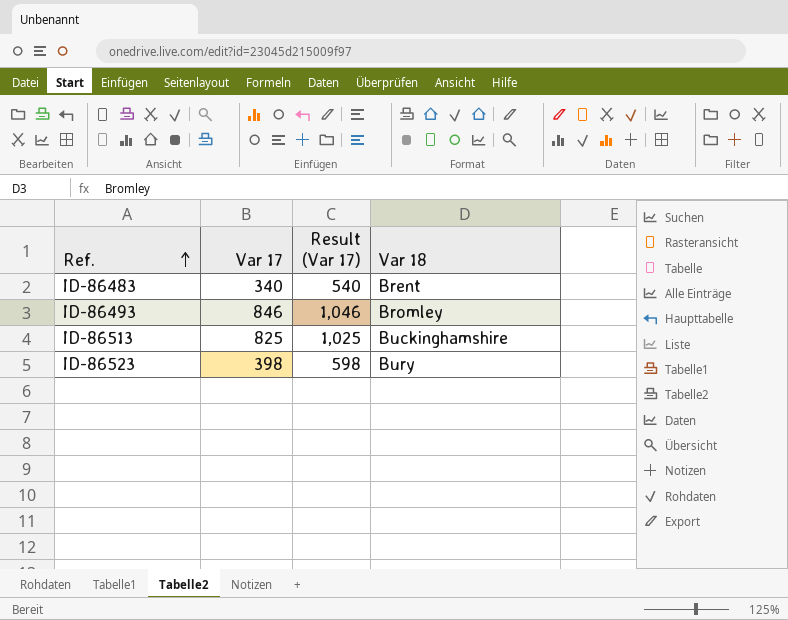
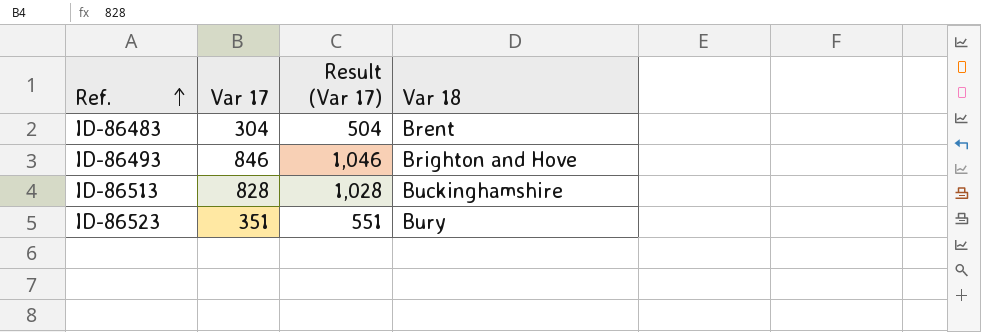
ID-86483 | Var 17: 340 -> 304
ID-86483 | Result (Var 17): 540 -> 504
ID-86493 | Var 18: Bromley -> Brighton and Hove
ID-86513 | Var 17: 825 -> 828
ID-86513 | Result (Var 17): 1,025 -> 1,028
ID-86523 | Var 17: 398 -> 351
ID-86523 | Result (Var 17): 598 -> 551

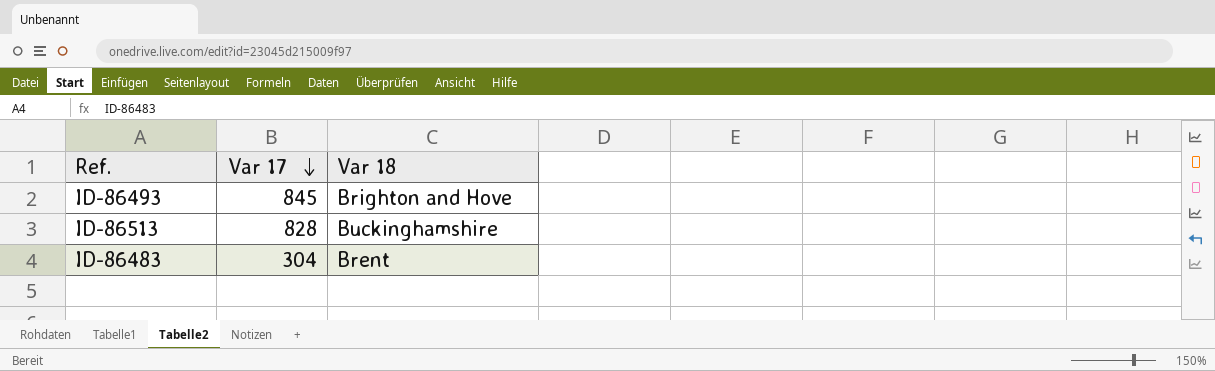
row order: Ref. ascending -> Var 17 descending
column Result (Var 17) | formula: [Var 17] + 200 -> none
row ID-86523: 351 | 551 | Bury -> none
ID-86493 | Var 17: 846 -> 845

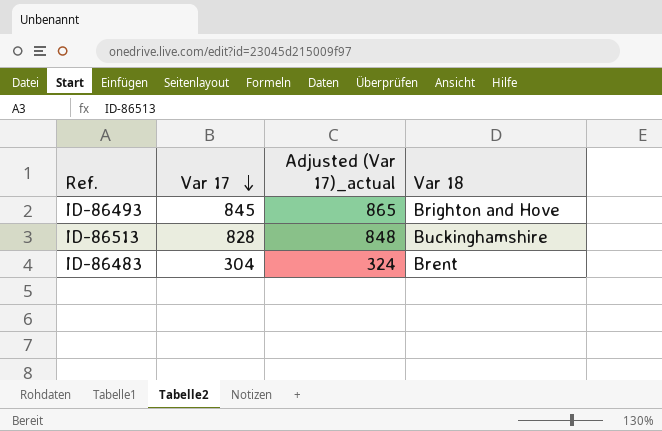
column Adjusted (Var 17)_actual | formula: none -> [Var 17] + 20

